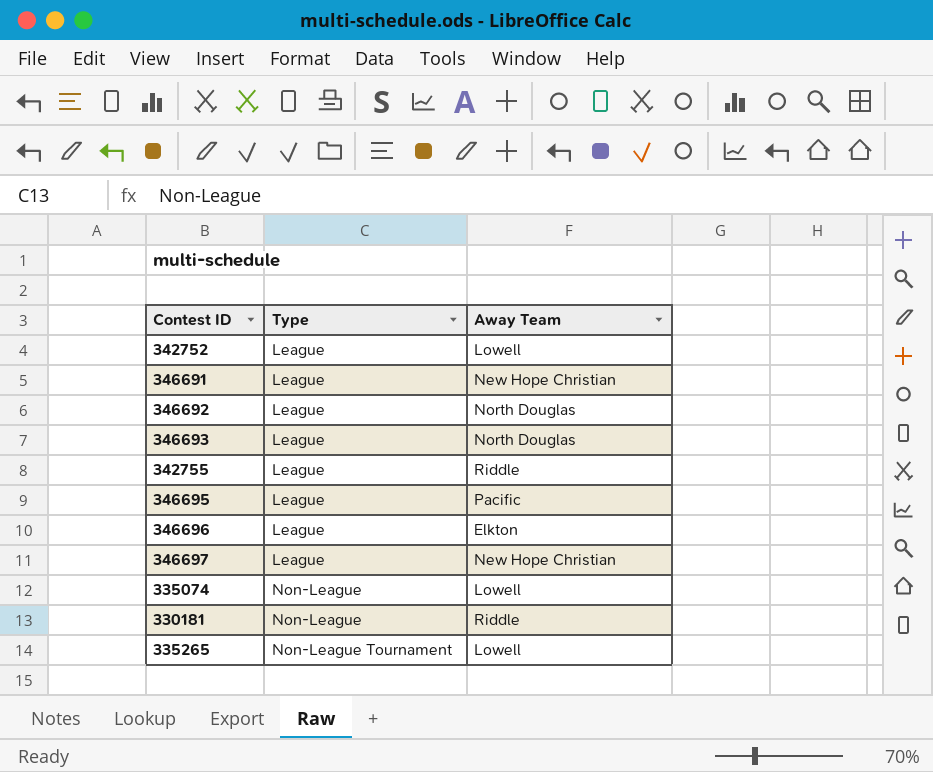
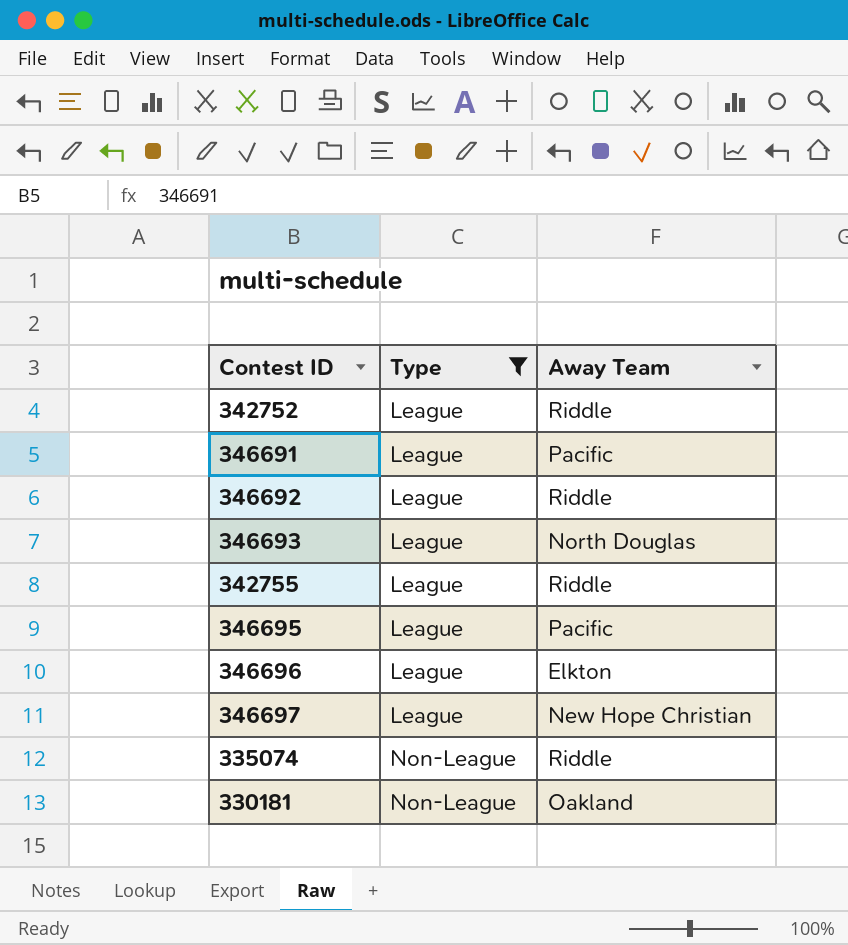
filter: none -> Type != Non-League Tournament
342752 | Away Team: Lowell -> Riddle
346691 | Away Team: New Hope Christian -> Pacific
346692 | Away Team: North Douglas -> Riddle
335074 | Away Team: Lowell -> Riddle
330181 | Away Team: Riddle -> Oakland

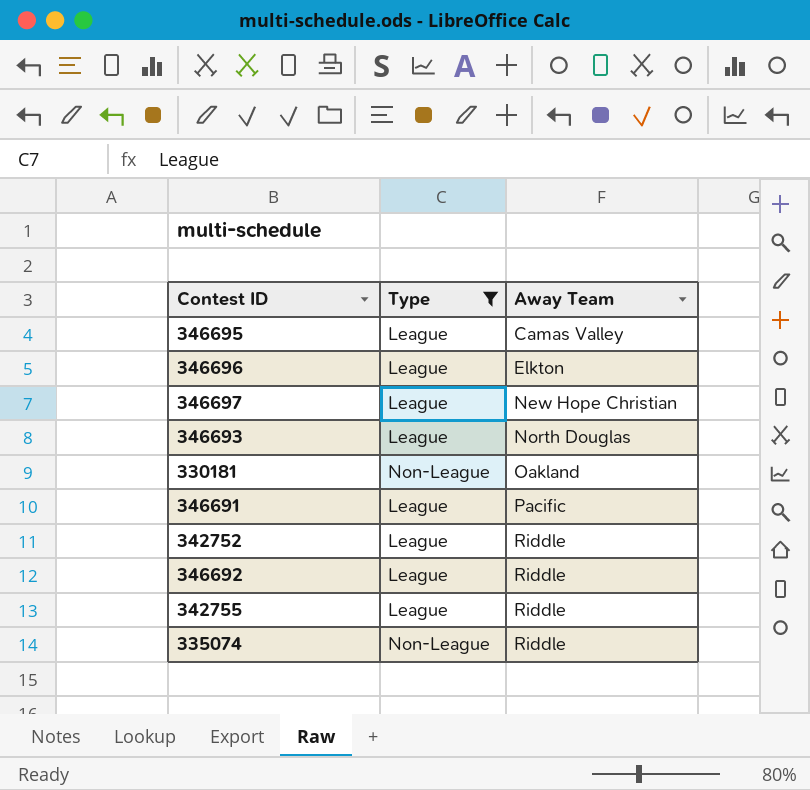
row order: Type ascending -> Away Team ascending
346695 | Away Team: Pacific -> Camas Valley

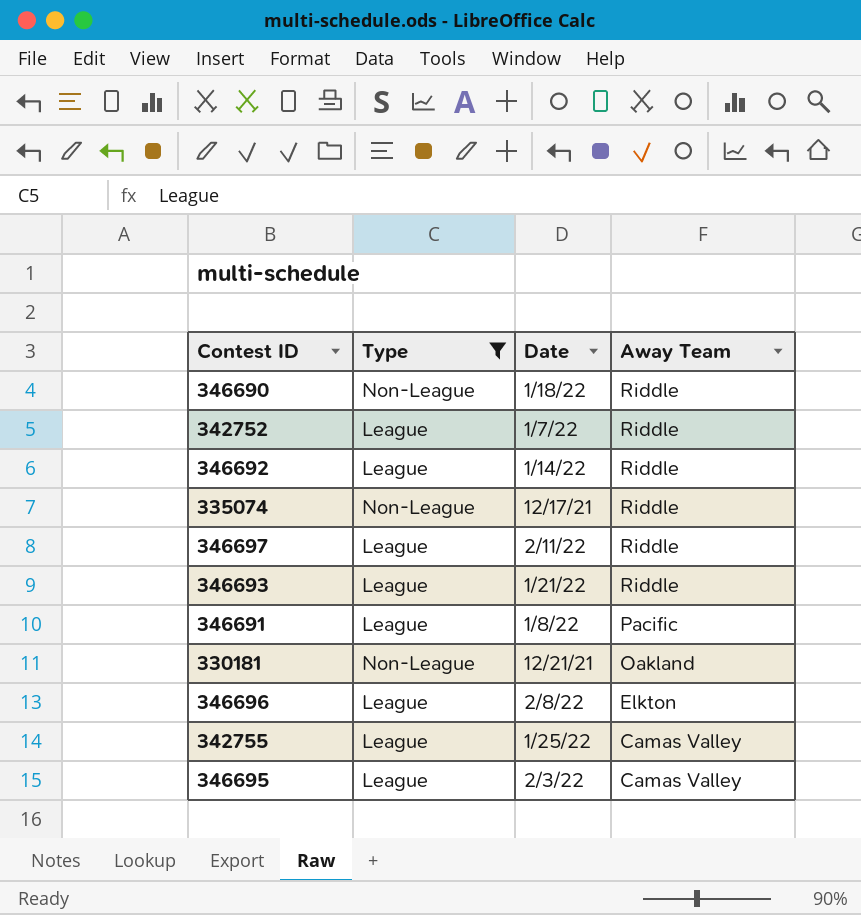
row order: Away Team ascending -> Away Team descending
column Date | position: none -> 3
row 346690: none -> Non-League | 1/18/22 | Riddle
346697 | Away Team: New Hope Christian -> Riddle
346693 | Away Team: North Douglas -> Riddle
342755 | Away Team: Riddle -> Camas Valley

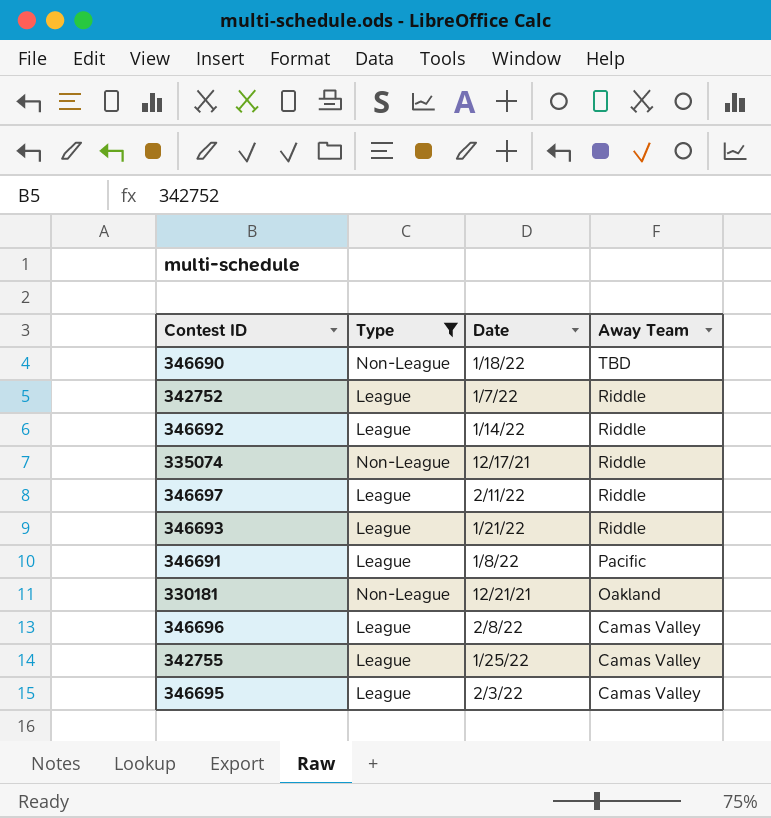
346690 | Away Team: Riddle -> TBD
346696 | Away Team: Elkton -> Camas Valley

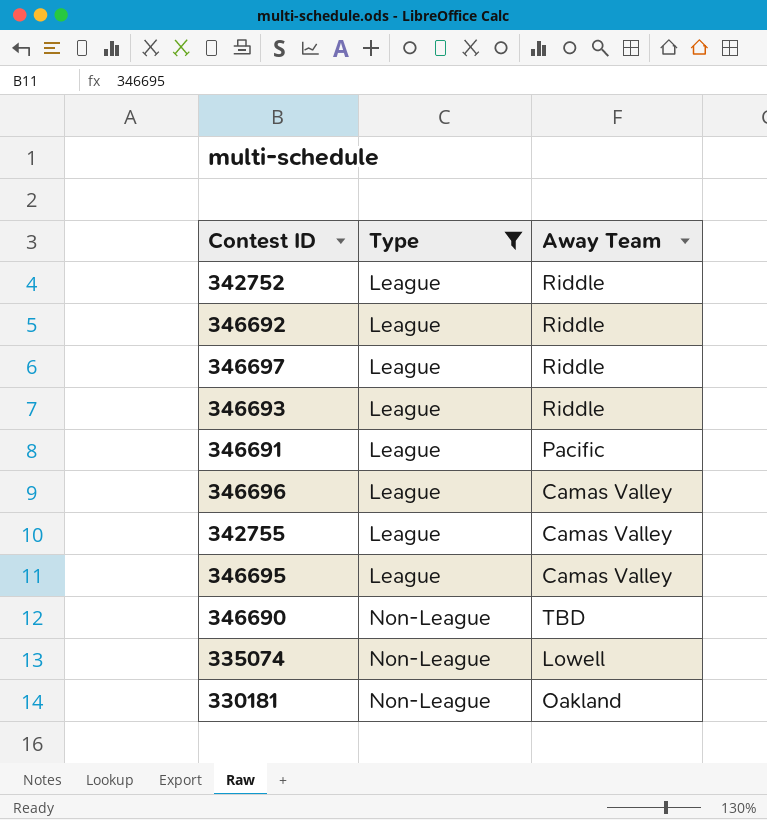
row order: Away Team descending -> Type ascending
column Date | position: 3 -> none
335074 | Away Team: Riddle -> Lowell

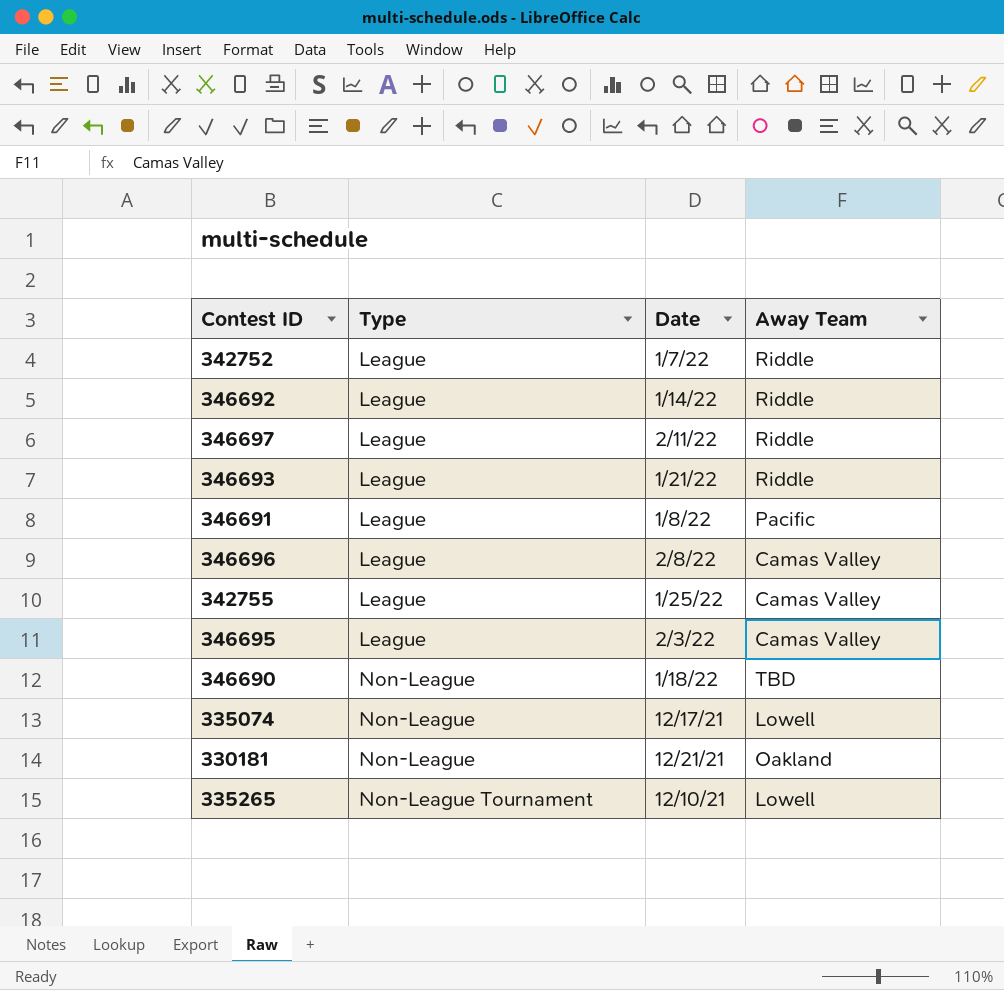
filter: Type != Non-League Tournament -> none
column Date | position: none -> 3

